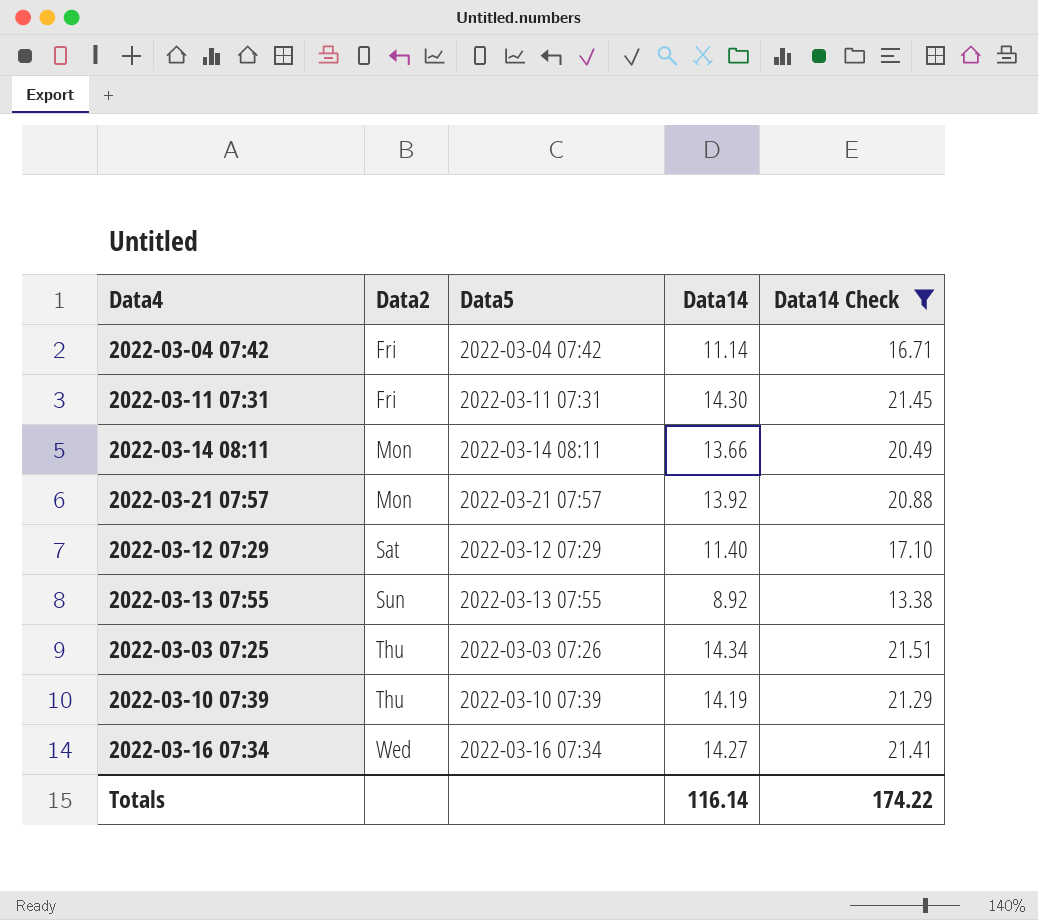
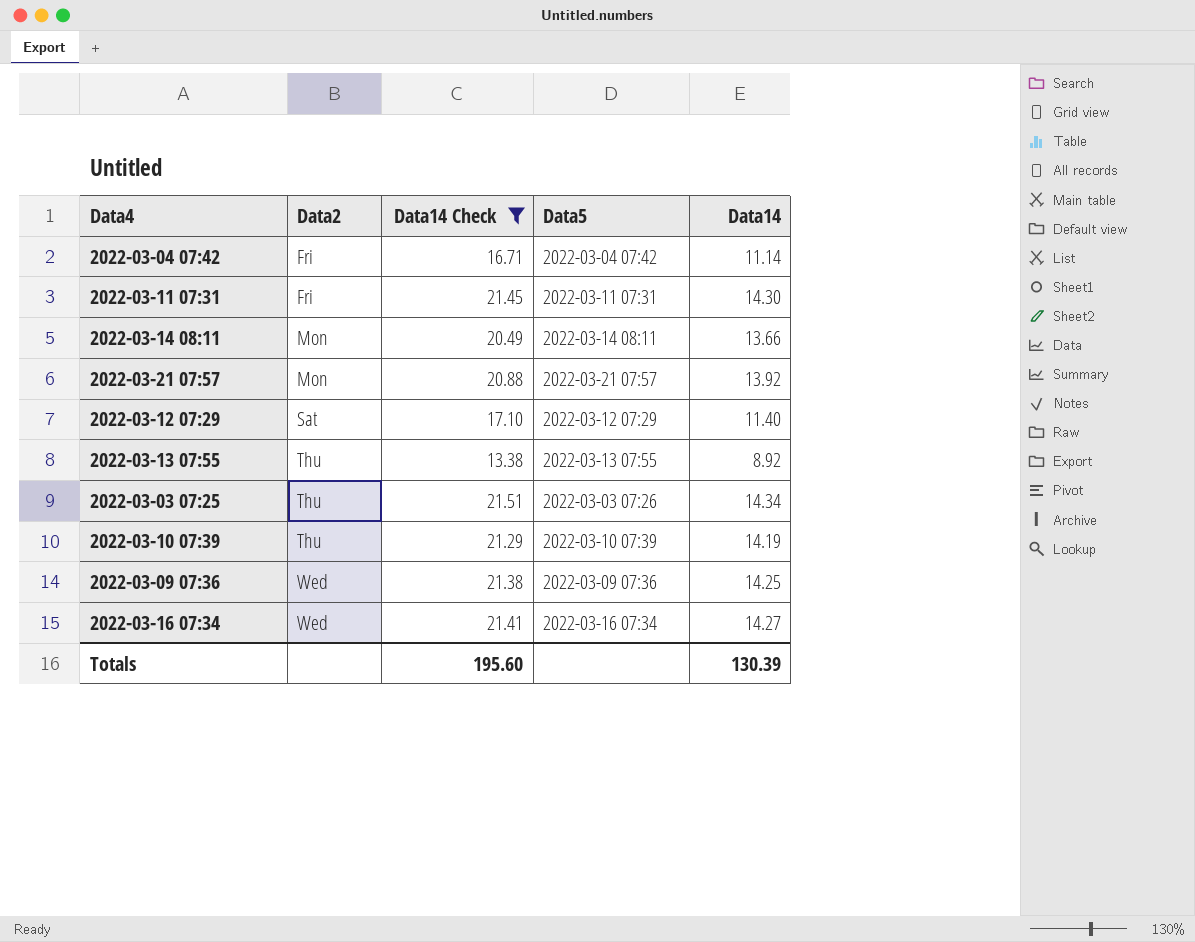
column Data14 Check | position: 5 -> 3
2022-03-13 07:55 | Data2: Sun -> Thu
row 2022-03-09 07:36: none -> Wed | 21.38 | 2022-03-09 07:36 | 14.25
Totals | Data14 Check: 174.22 -> 195.60
Totals | Data14: 116.14 -> 130.39

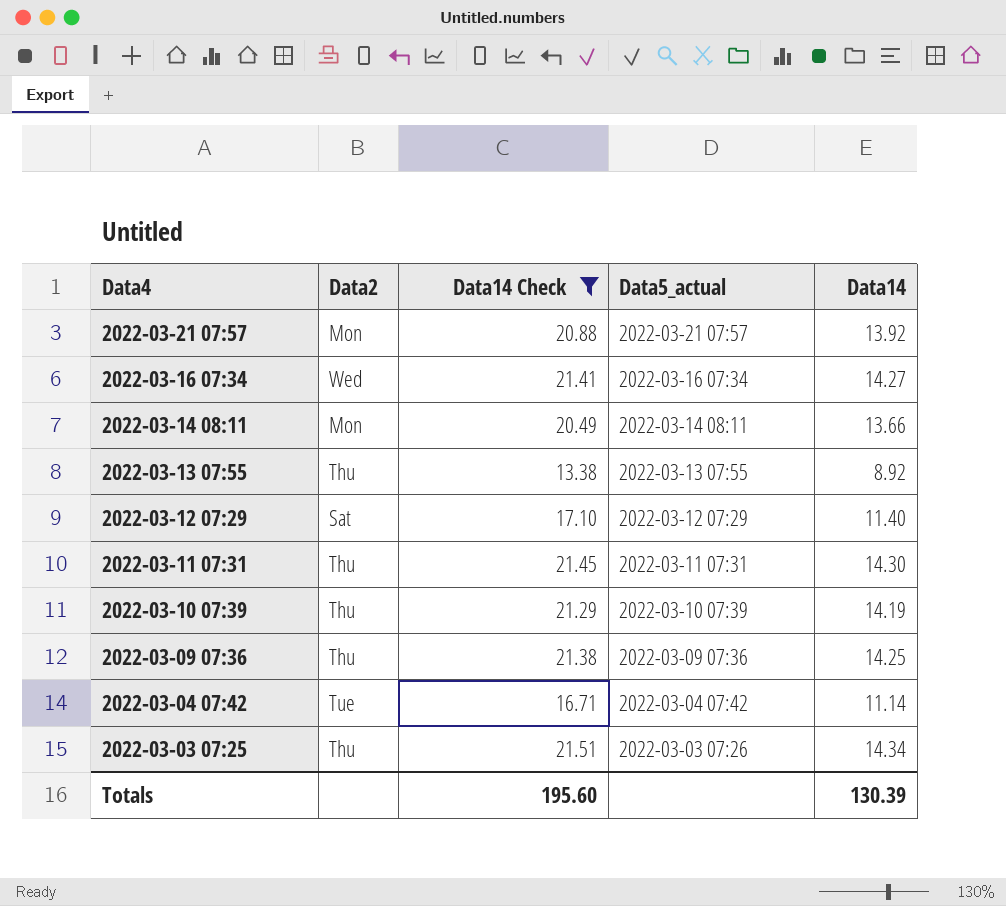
row order: Data2 ascending -> Data4 descending
column name: Data5 -> Data5_actual
2022-03-11 07:31 | Data2: Fri -> Thu
2022-03-09 07:36 | Data2: Wed -> Thu
2022-03-04 07:42 | Data2: Fri -> Tue

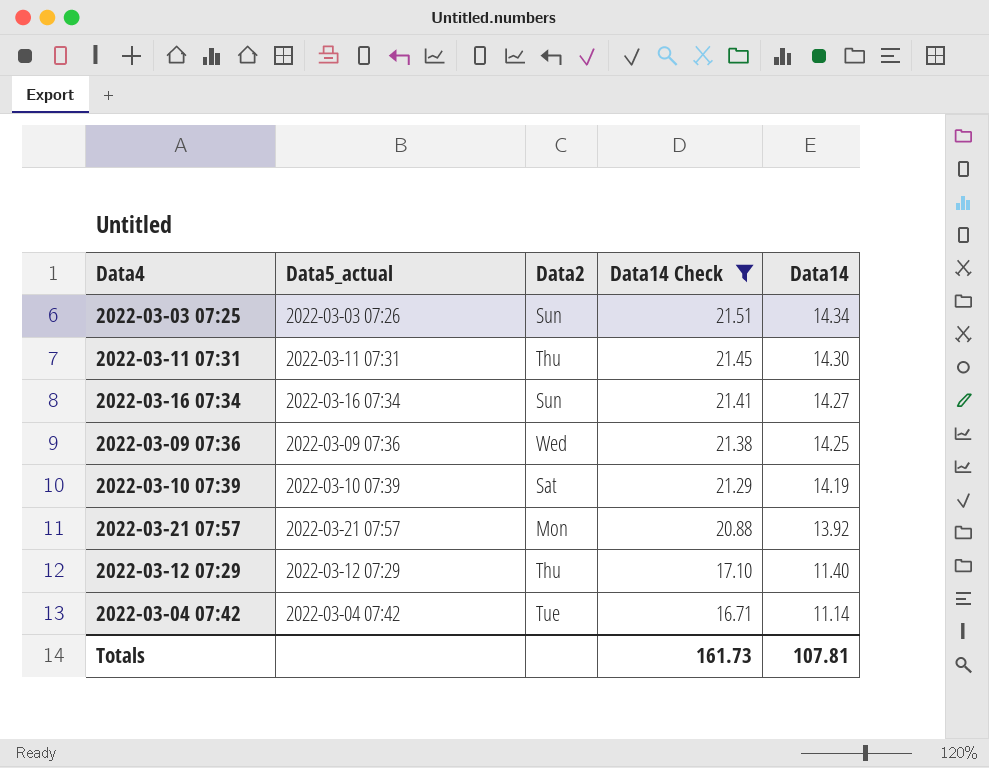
row order: Data4 descending -> Data14 Check descending
column Data5_actual | position: 4 -> 2
row 2022-03-14 08:11: Mon | 20.49 | 2022-03-14 08:11 | 13.66 -> none
row 2022-03-13 07:55: Thu | 13.38 | 2022-03-13 07:55 | 8.92 -> none
2022-03-03 07:25 | Data2: Thu -> Sun
2022-03-16 07:34 | Data2: Wed -> Sun
2022-03-09 07:36 | Data2: Thu -> Wed
2022-03-10 07:39 | Data2: Thu -> Sat
2022-03-12 07:29 | Data2: Sat -> Thu
Totals | Data14 Check: 195.60 -> 161.73
Totals | Data14: 130.39 -> 107.81

